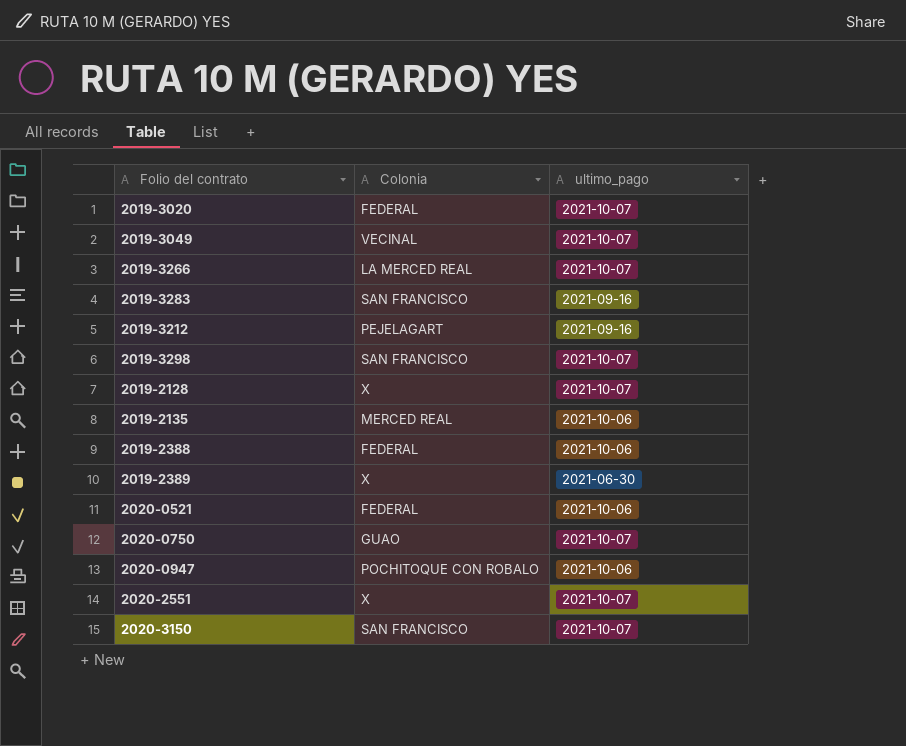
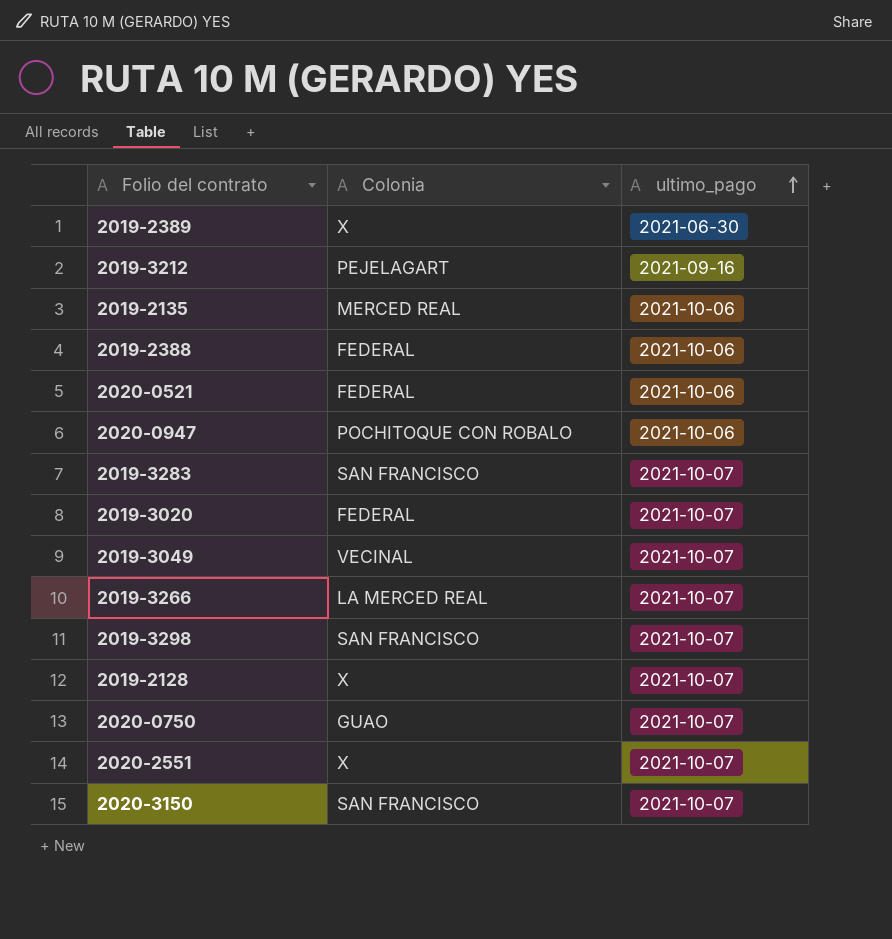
row order: none -> ultimo_pago ascending
2019-3283 | ultimo_pago: 2021-09-16 -> 2021-10-07

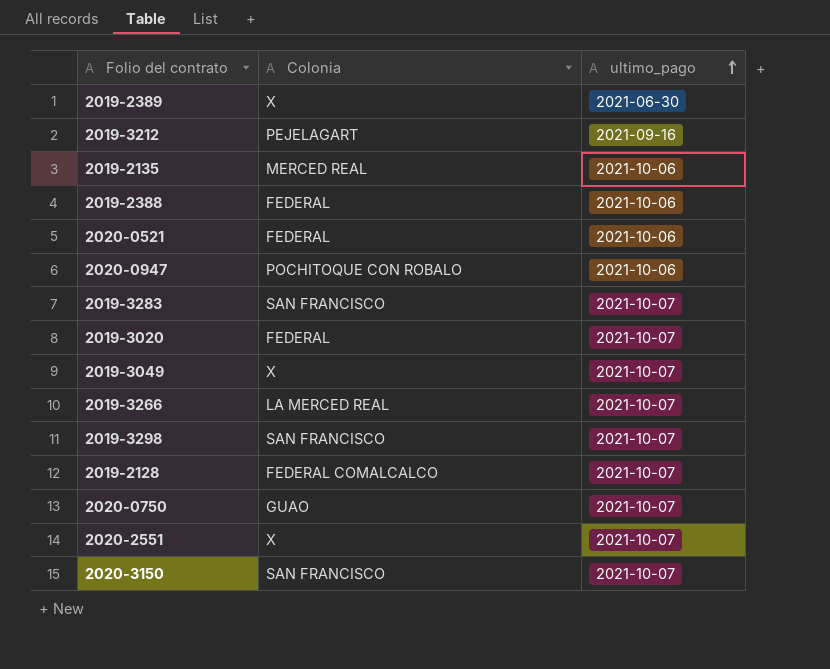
2019-3049 | Colonia: VECINAL -> X
2019-2128 | Colonia: X -> FEDERAL COMALCALCO

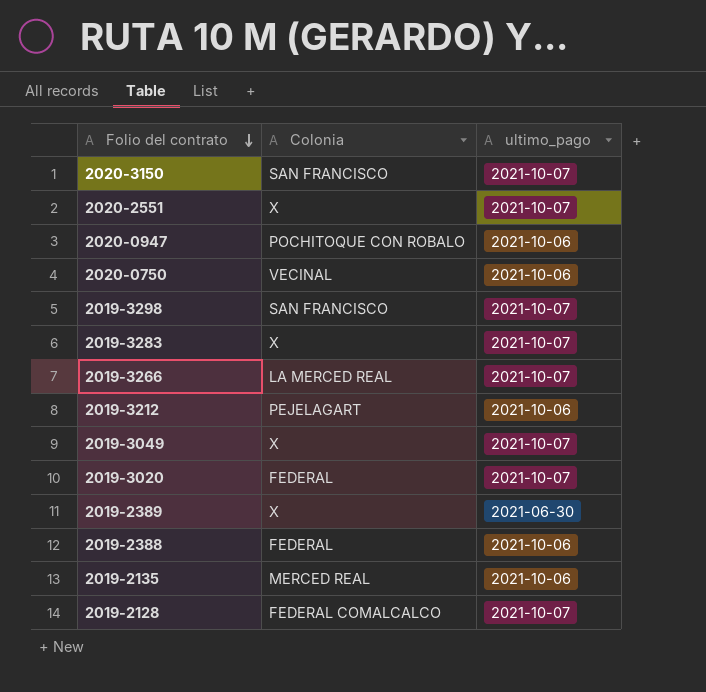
row order: ultimo_pago ascending -> Folio del contrato descending
row 2020-0521: FEDERAL | 2021-10-06 -> none
2020-0750 | Colonia: GUAO -> VECINAL
2020-0750 | ultimo_pago: 2021-10-07 -> 2021-10-06
2019-3283 | Colonia: SAN FRANCISCO -> X
2019-3212 | ultimo_pago: 2021-09-16 -> 2021-10-06

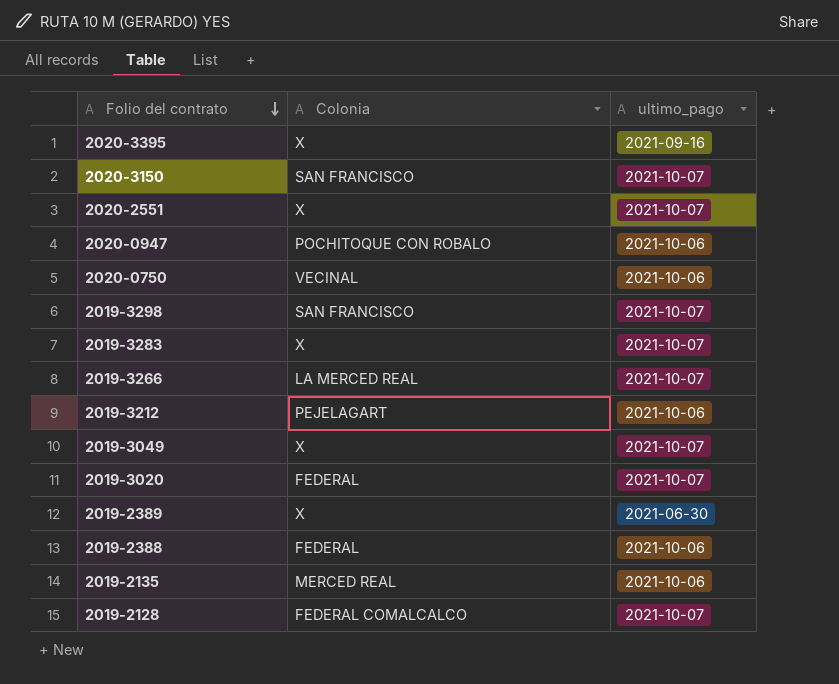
row 2020-3395: none -> X | 2021-09-16

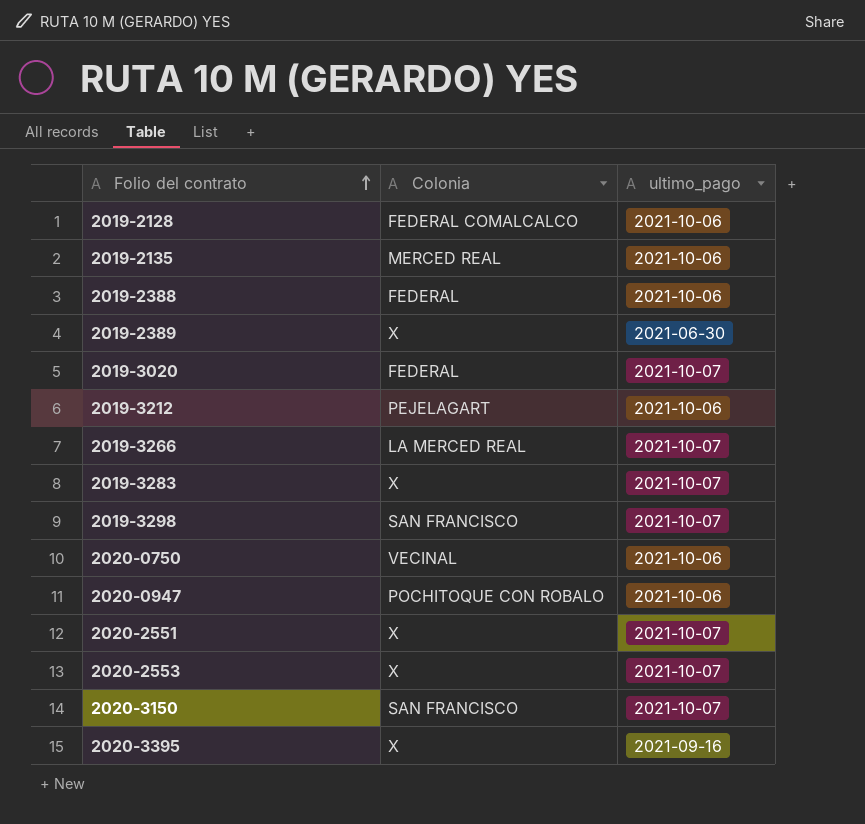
row order: Folio del contrato descending -> Folio del contrato ascending
row 2019-3049: X | 2021-10-07 -> none
2019-2128 | ultimo_pago: 2021-10-07 -> 2021-10-06
row 2020-2553: none -> X | 2021-10-07

